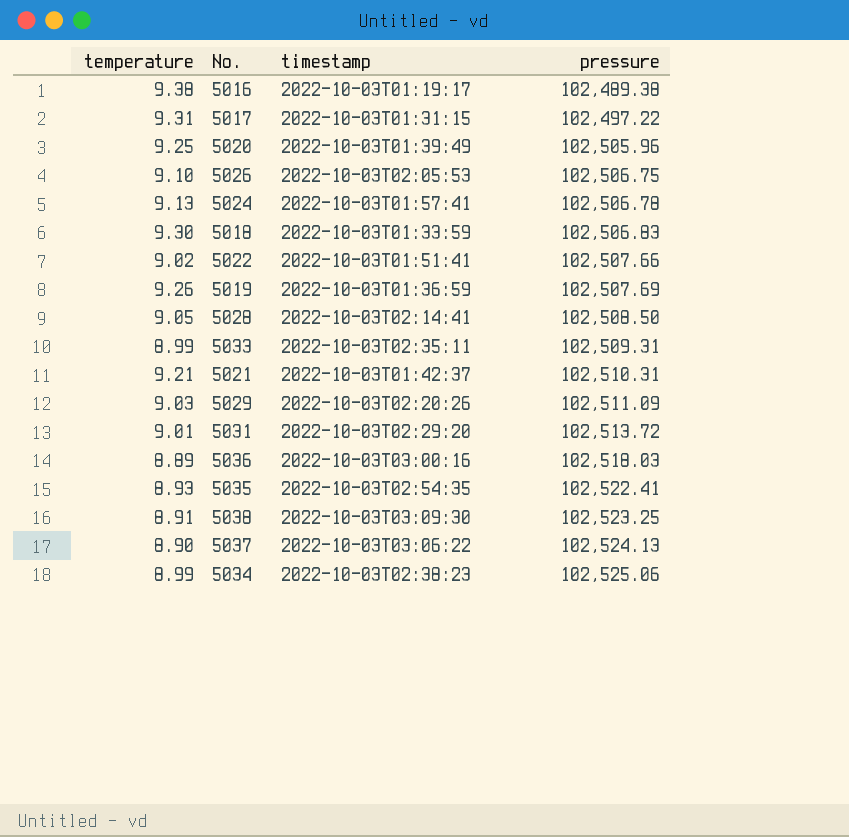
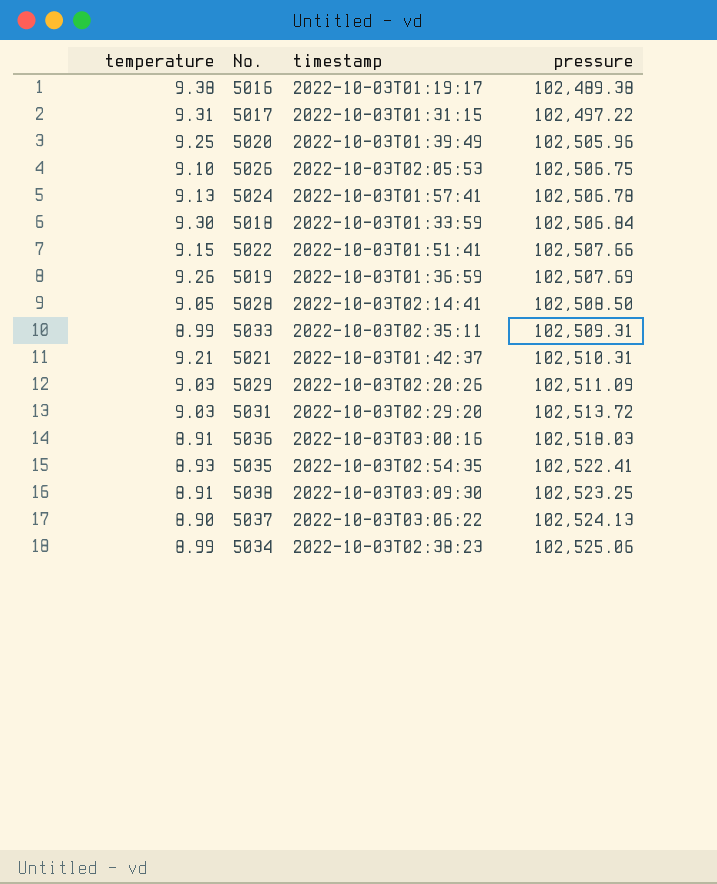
5018 | pressure: 102,506.83 -> 102,506.84
5022 | temperature: 9.02 -> 9.15
5031 | temperature: 9.01 -> 9.03
5036 | temperature: 8.89 -> 8.91

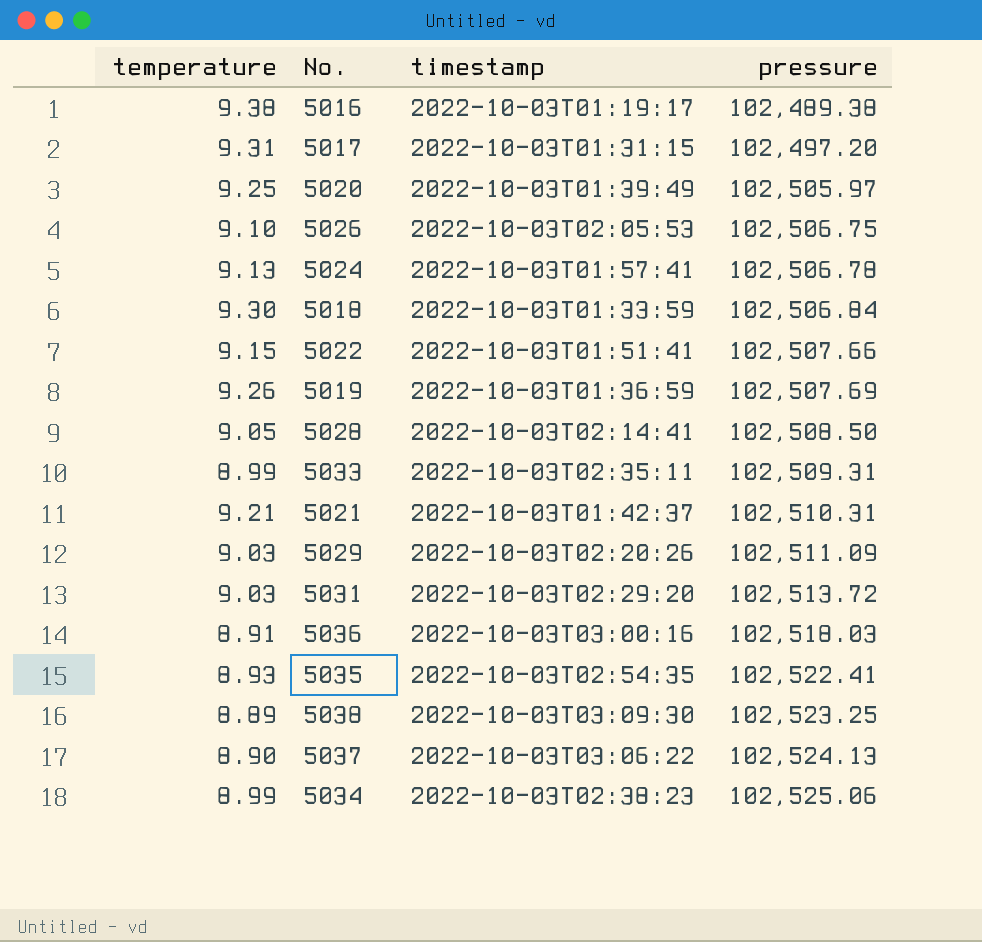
5017 | pressure: 102,497.22 -> 102,497.20
5020 | pressure: 102,505.96 -> 102,505.97
5038 | temperature: 8.91 -> 8.89

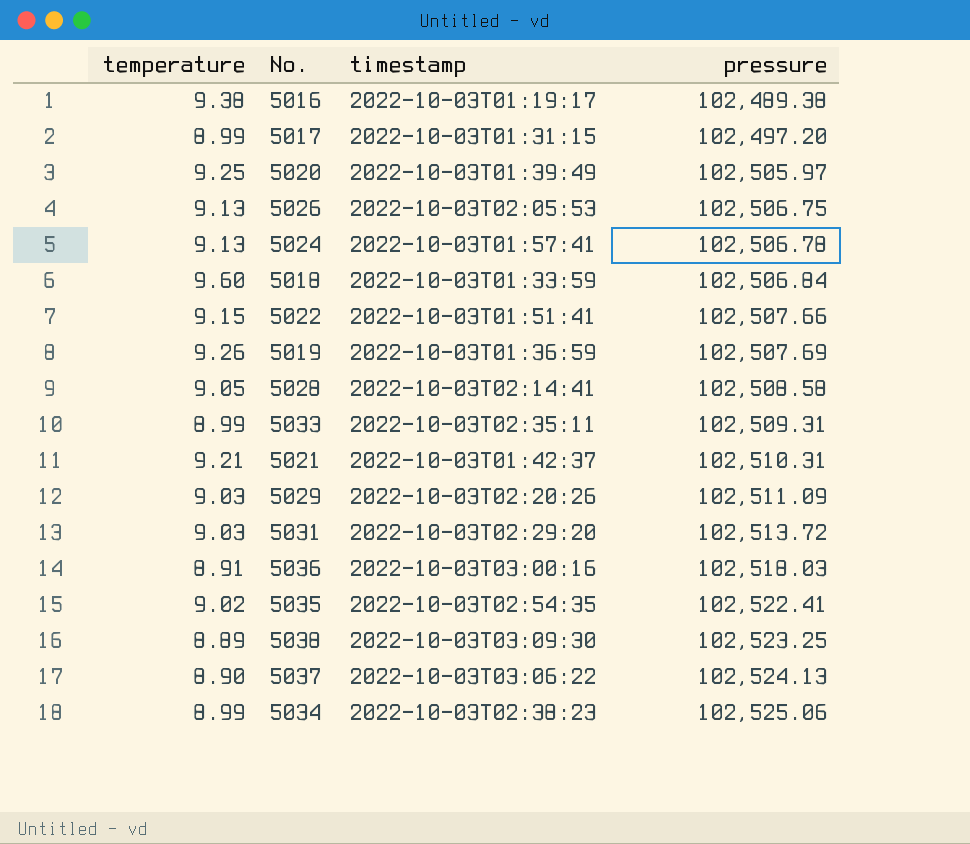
5017 | temperature: 9.31 -> 8.99
5026 | temperature: 9.10 -> 9.13
5018 | temperature: 9.30 -> 9.60
5028 | pressure: 102,508.50 -> 102,508.58
5035 | temperature: 8.93 -> 9.02

